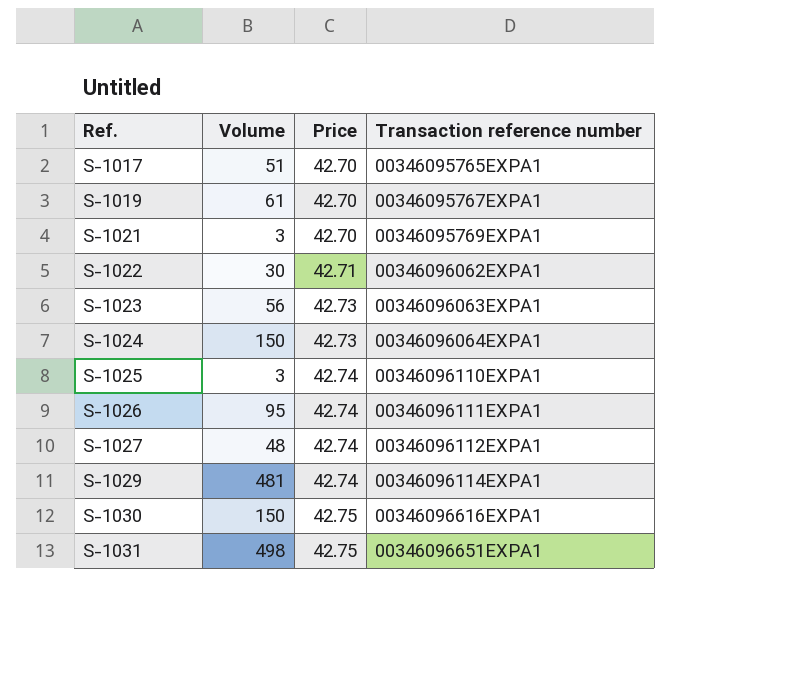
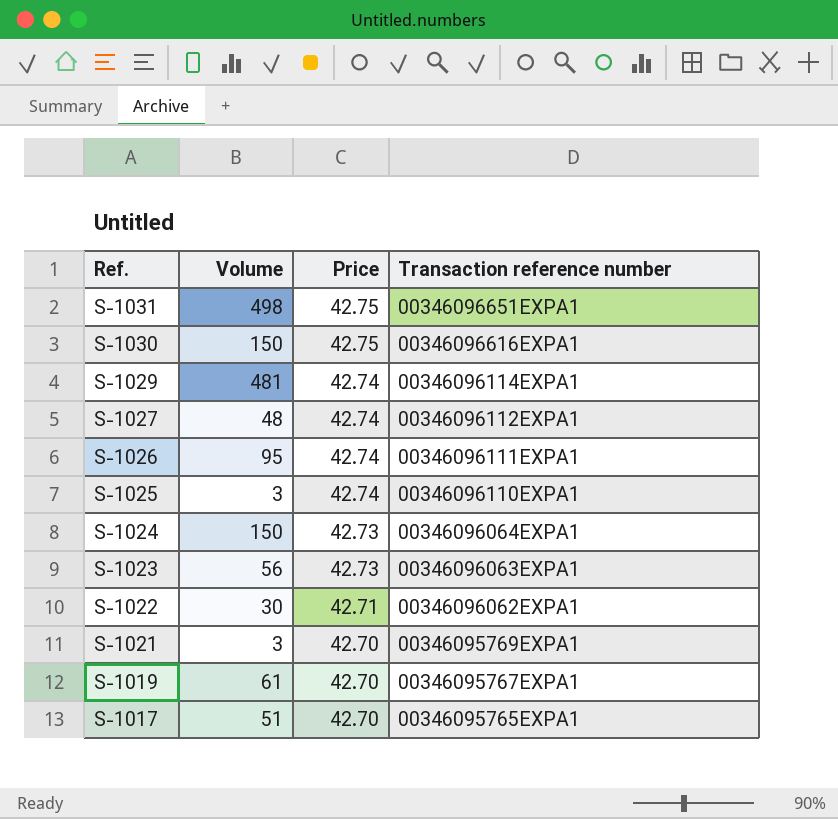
row order: Ref. ascending -> Ref. descending

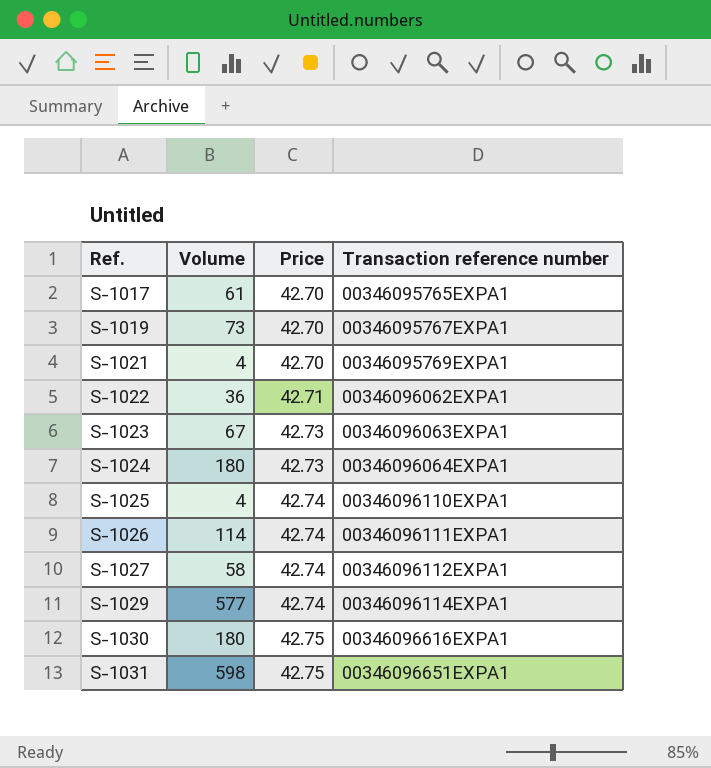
row order: Ref. descending -> Ref. ascending
S-1017 | Volume: 51 -> 61
S-1019 | Volume: 61 -> 73
S-1021 | Volume: 3 -> 4
S-1022 | Volume: 30 -> 36
S-1023 | Volume: 56 -> 67
S-1024 | Volume: 150 -> 180
S-1025 | Volume: 3 -> 4
S-1026 | Volume: 95 -> 114
S-1027 | Volume: 48 -> 58
S-1029 | Volume: 481 -> 577
S-1030 | Volume: 150 -> 180
S-1031 | Volume: 498 -> 598

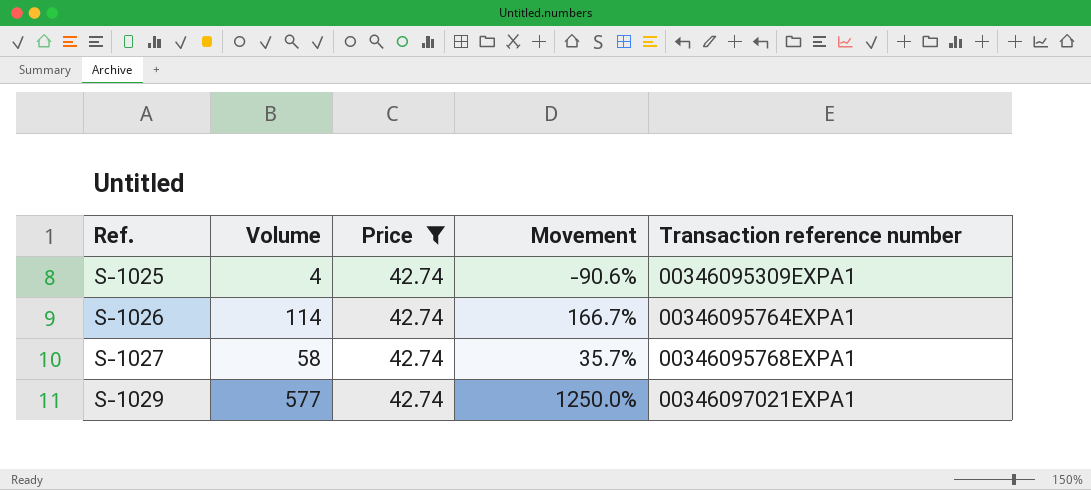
filter: none -> Price = 42.74
column Movement | formula: none -> ([Volume] - [Price]) / [Price]
S-1025 | Transaction reference number: 00346096110EXPA1 -> 00346095309EXPA1
S-1026 | Transaction reference number: 00346096111EXPA1 -> 00346095764EXPA1
S-1027 | Transaction reference number: 00346096112EXPA1 -> 00346095768EXPA1
S-1029 | Transaction reference number: 00346096114EXPA1 -> 00346097021EXPA1

